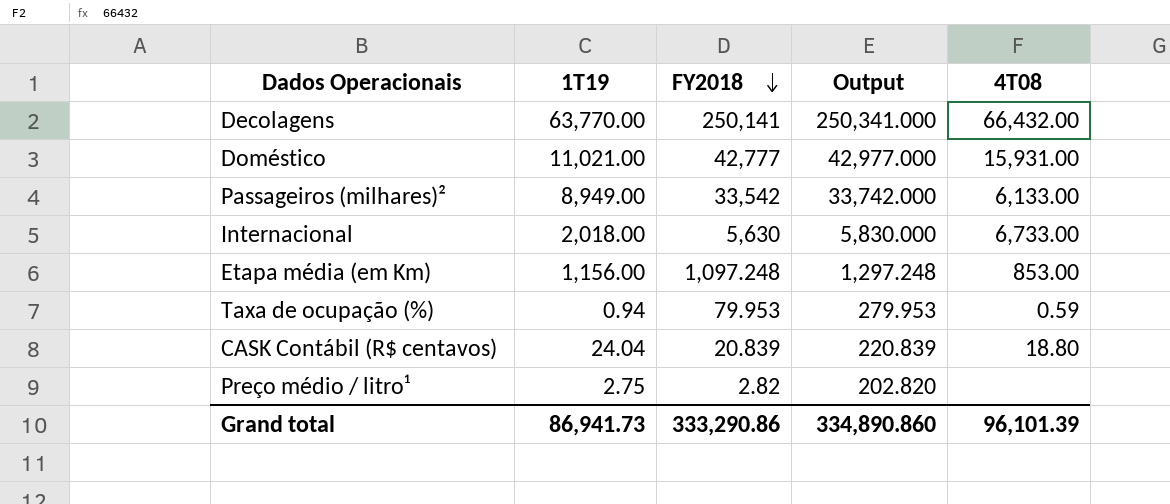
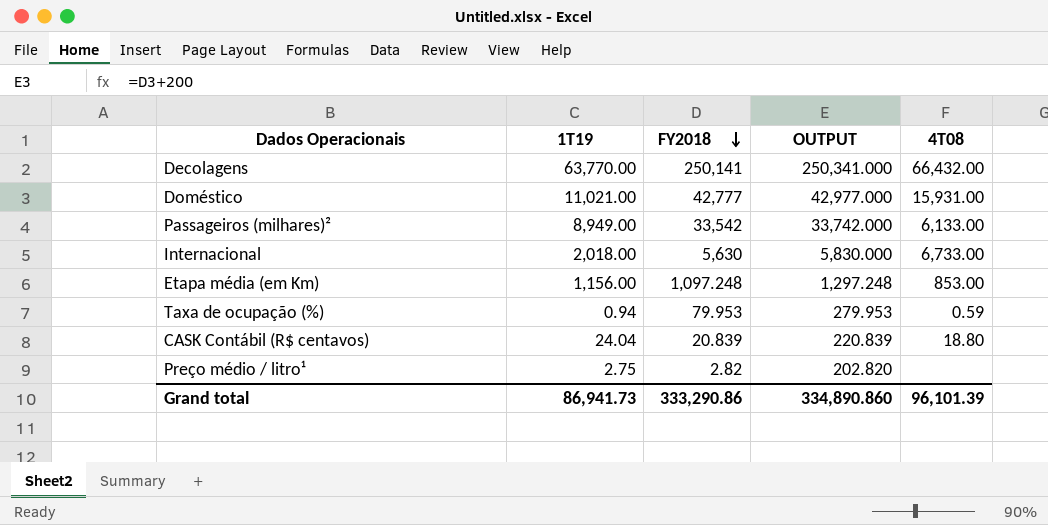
column name: Output -> OUTPUT

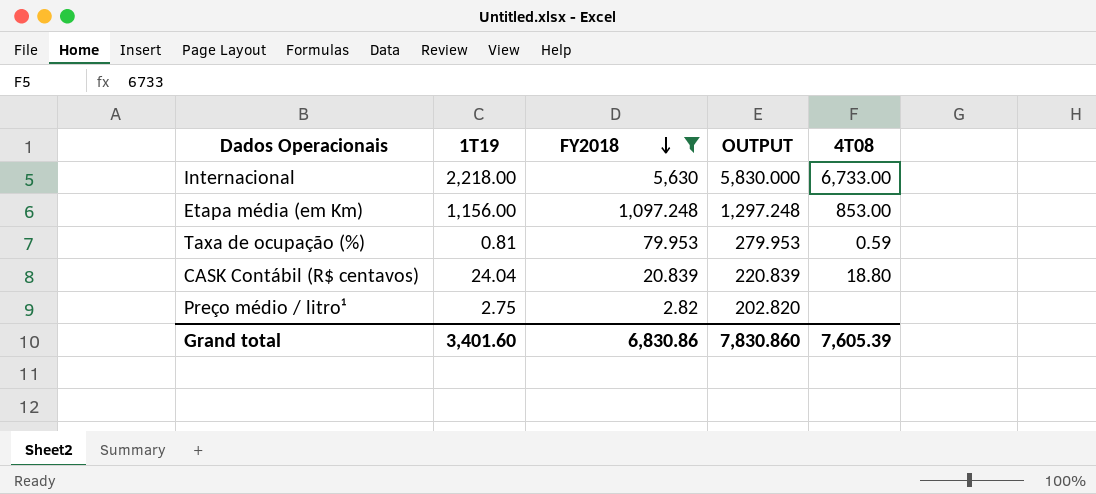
filter: none -> FY2018 <= 5,630
Internacional | 1T19: 2,018.00 -> 2,218.00
Taxa de ocupação (%) | 1T19: 0.94 -> 0.81
Grand total | 1T19: 86,941.73 -> 3,401.60
Grand total | FY2018: 333,290.86 -> 6,830.86
Grand total | OUTPUT: 334,890.860 -> 7,830.860
Grand total | 4T08: 96,101.39 -> 7,605.39

